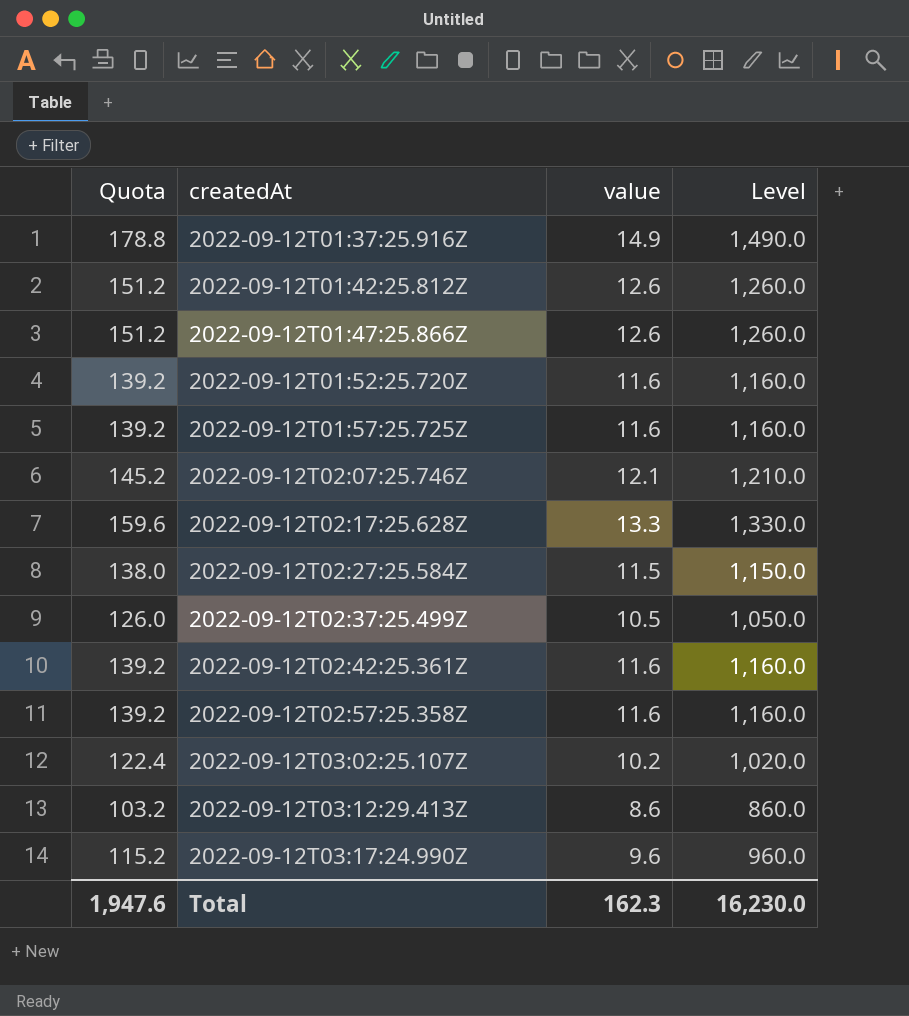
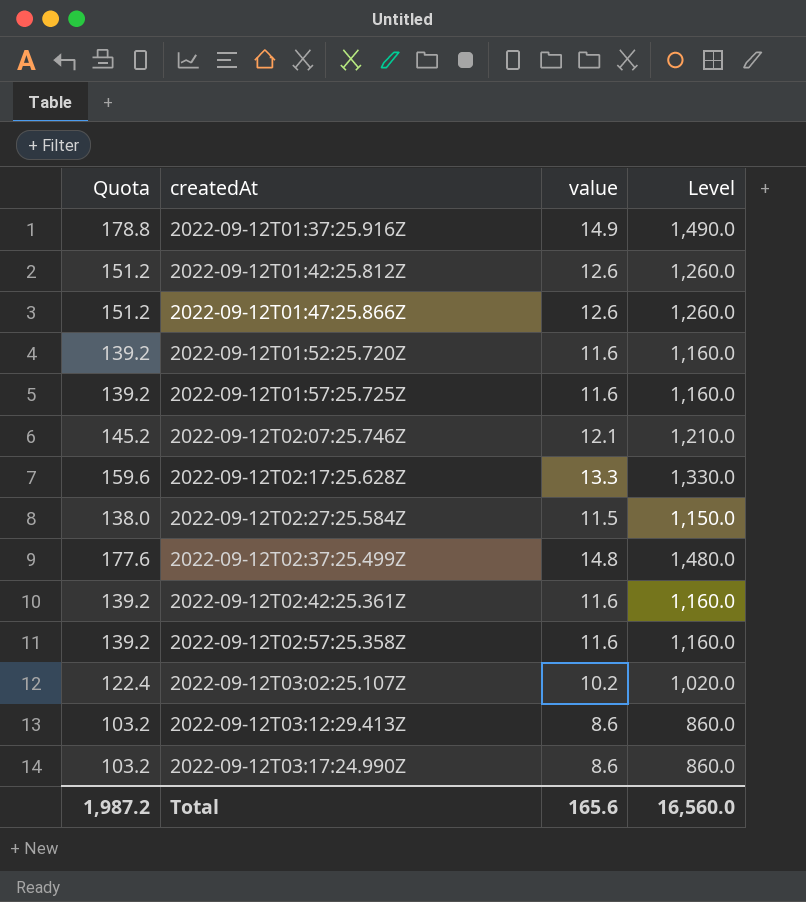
2022-09-12T02:37:25.499Z | Quota: 126.0 -> 177.6
2022-09-12T02:37:25.499Z | value: 10.5 -> 14.8
2022-09-12T02:37:25.499Z | Level: 1,050.0 -> 1,480.0
2022-09-12T03:17:24.990Z | Quota: 115.2 -> 103.2
2022-09-12T03:17:24.990Z | value: 9.6 -> 8.6
2022-09-12T03:17:24.990Z | Level: 960.0 -> 860.0
Total | Quota: 1,947.6 -> 1,987.2
Total | value: 162.3 -> 165.6
Total | Level: 16,230.0 -> 16,560.0

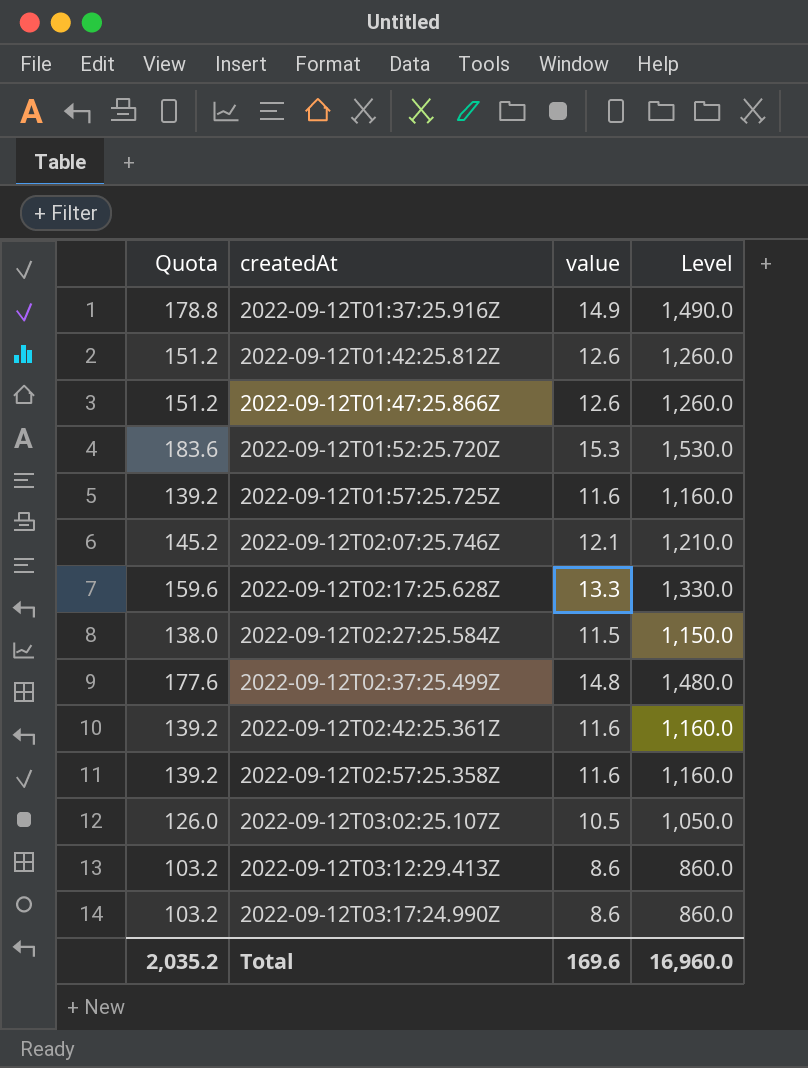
2022-09-12T01:52:25.720Z | Quota: 139.2 -> 183.6
2022-09-12T01:52:25.720Z | value: 11.6 -> 15.3
2022-09-12T01:52:25.720Z | Level: 1,160.0 -> 1,530.0
2022-09-12T03:02:25.107Z | Quota: 122.4 -> 126.0
2022-09-12T03:02:25.107Z | value: 10.2 -> 10.5
2022-09-12T03:02:25.107Z | Level: 1,020.0 -> 1,050.0
Total | Quota: 1,987.2 -> 2,035.2
Total | value: 165.6 -> 169.6
Total | Level: 16,560.0 -> 16,960.0

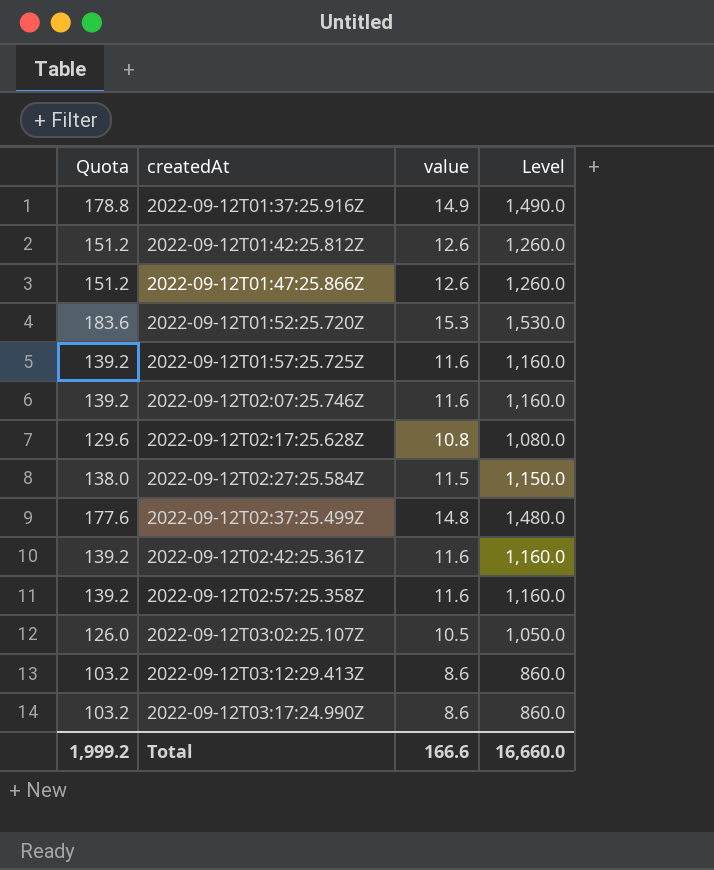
2022-09-12T02:07:25.746Z | Quota: 145.2 -> 139.2
2022-09-12T02:07:25.746Z | value: 12.1 -> 11.6
2022-09-12T02:07:25.746Z | Level: 1,210.0 -> 1,160.0
2022-09-12T02:17:25.628Z | Quota: 159.6 -> 129.6
2022-09-12T02:17:25.628Z | value: 13.3 -> 10.8
2022-09-12T02:17:25.628Z | Level: 1,330.0 -> 1,080.0
Total | Quota: 2,035.2 -> 1,999.2
Total | value: 169.6 -> 166.6
Total | Level: 16,960.0 -> 16,660.0

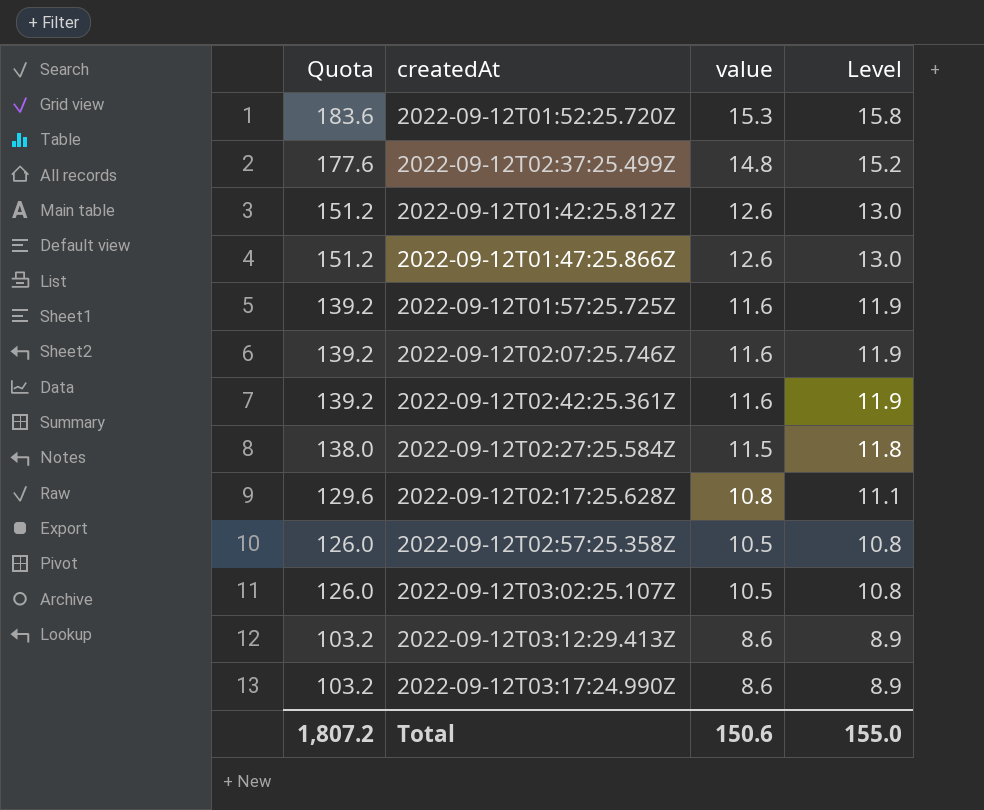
row order: createdAt ascending -> Quota descending
column Level | formula: [value] * 100 -> [value] * 1.03
row 2022-09-12T01:37:25.916Z: 178.8 | 14.9 | 1,490.0 -> none
2022-09-12T02:57:25.358Z | Quota: 139.2 -> 126.0
2022-09-12T02:57:25.358Z | value: 11.6 -> 10.5
Total | Quota: 1,999.2 -> 1,807.2
Total | value: 166.6 -> 150.6
Total | Level: 16,660.0 -> 155.0

